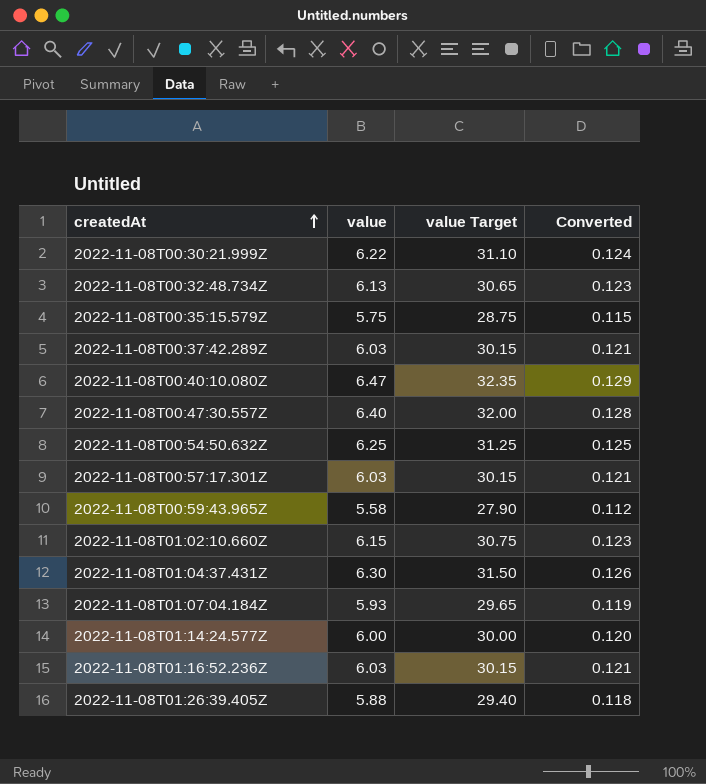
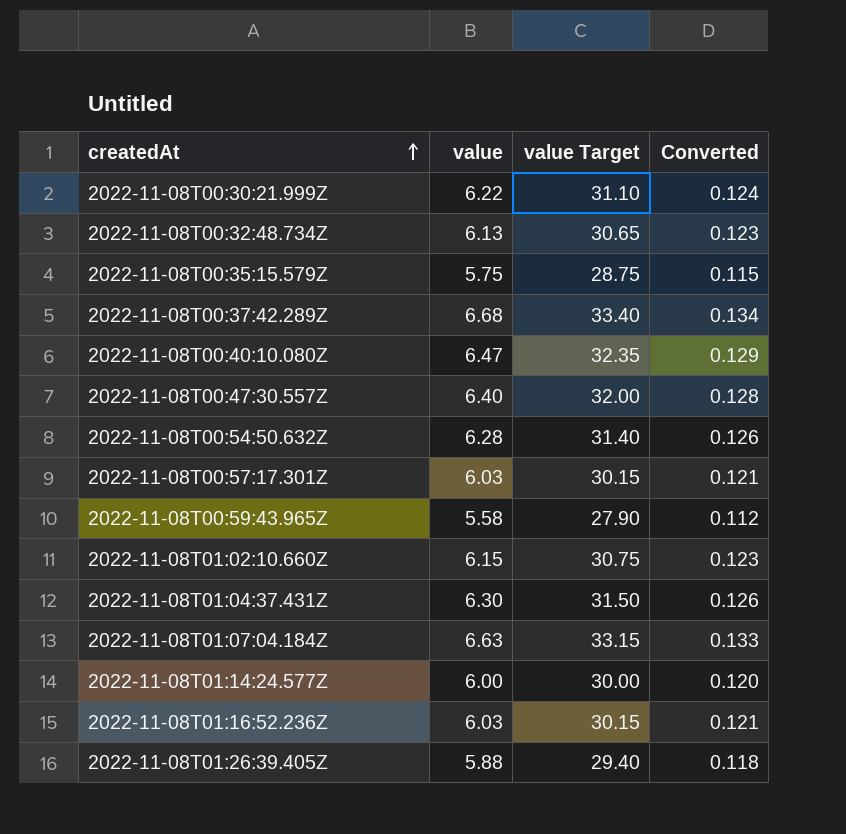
2022-11-08T00:37:42.289Z | value: 6.03 -> 6.68
2022-11-08T00:37:42.289Z | value Target: 30.15 -> 33.40
2022-11-08T00:37:42.289Z | Converted: 0.121 -> 0.134
2022-11-08T00:54:50.632Z | value: 6.25 -> 6.28
2022-11-08T00:54:50.632Z | value Target: 31.25 -> 31.40
2022-11-08T00:54:50.632Z | Converted: 0.125 -> 0.126
2022-11-08T01:07:04.184Z | value: 5.93 -> 6.63
2022-11-08T01:07:04.184Z | value Target: 29.65 -> 33.15
2022-11-08T01:07:04.184Z | Converted: 0.119 -> 0.133

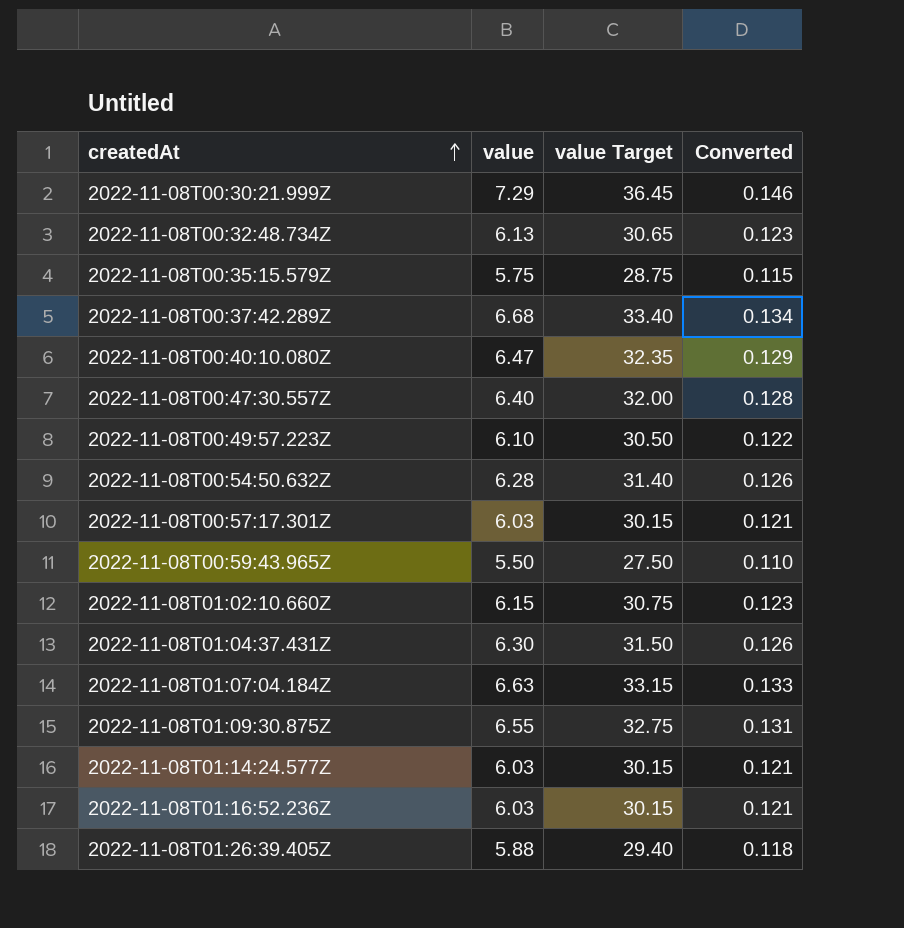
2022-11-08T00:30:21.999Z | value: 6.22 -> 7.29
2022-11-08T00:30:21.999Z | value Target: 31.10 -> 36.45
2022-11-08T00:30:21.999Z | Converted: 0.124 -> 0.146
row 2022-11-08T00:49:57.223Z: none -> 6.10 | 30.50 | 0.122
2022-11-08T00:59:43.965Z | value: 5.58 -> 5.50
2022-11-08T00:59:43.965Z | value Target: 27.90 -> 27.50
2022-11-08T00:59:43.965Z | Converted: 0.112 -> 0.110
row 2022-11-08T01:09:30.875Z: none -> 6.55 | 32.75 | 0.131
2022-11-08T01:14:24.577Z | value: 6.00 -> 6.03
2022-11-08T01:14:24.577Z | value Target: 30.00 -> 30.15
2022-11-08T01:14:24.577Z | Converted: 0.120 -> 0.121

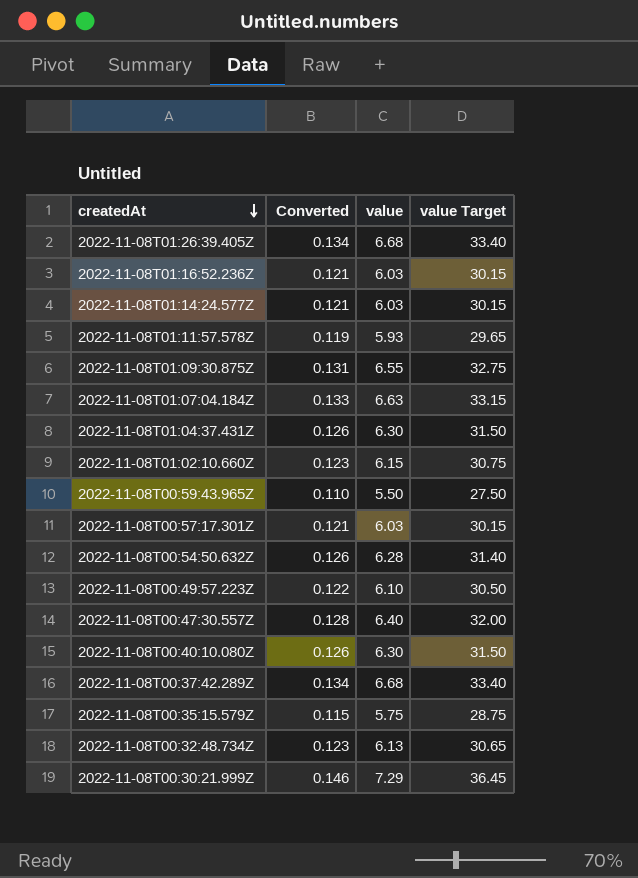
row order: createdAt ascending -> createdAt descending
column Converted | position: 4 -> 2
2022-11-08T01:26:39.405Z | Converted: 0.118 -> 0.134
2022-11-08T01:26:39.405Z | value: 5.88 -> 6.68
2022-11-08T01:26:39.405Z | value Target: 29.40 -> 33.40
row 2022-11-08T01:11:57.578Z: none -> 0.119 | 5.93 | 29.65
2022-11-08T00:40:10.080Z | Converted: 0.129 -> 0.126
2022-11-08T00:40:10.080Z | value: 6.47 -> 6.30
2022-11-08T00:40:10.080Z | value Target: 32.35 -> 31.50

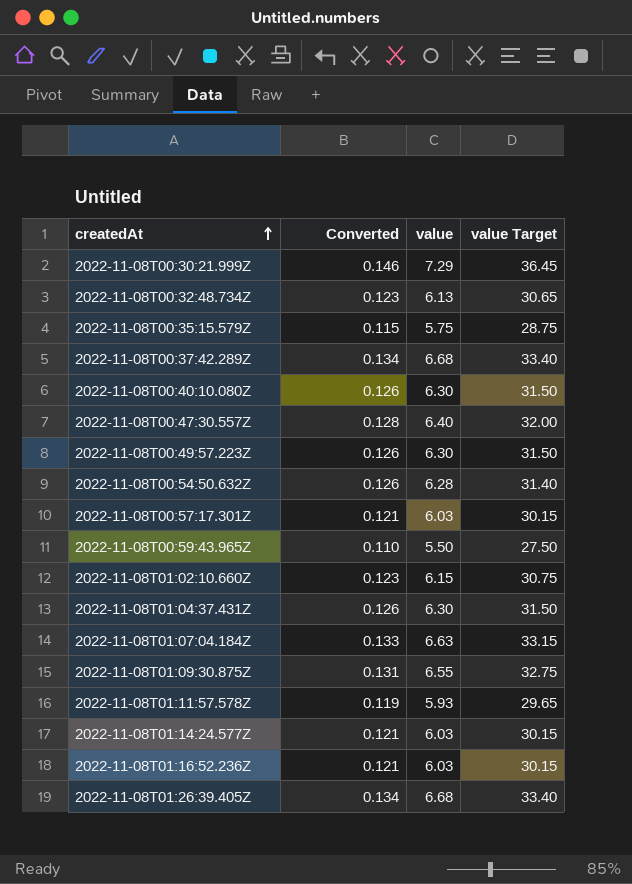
row order: createdAt descending -> createdAt ascending
2022-11-08T00:49:57.223Z | Converted: 0.122 -> 0.126
2022-11-08T00:49:57.223Z | value: 6.10 -> 6.30
2022-11-08T00:49:57.223Z | value Target: 30.50 -> 31.50

